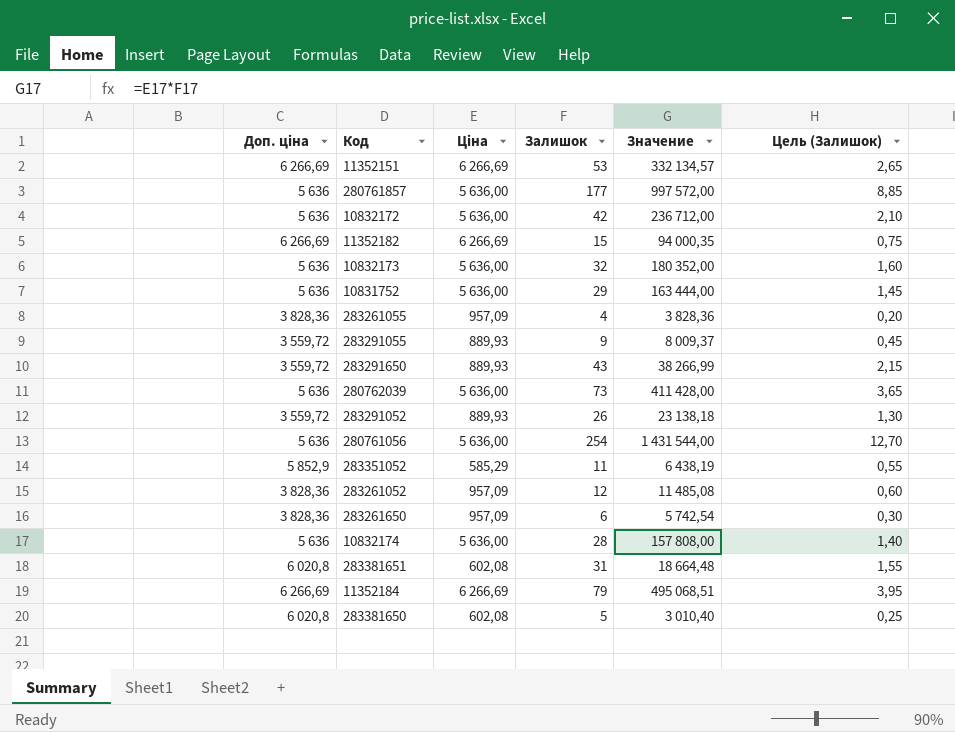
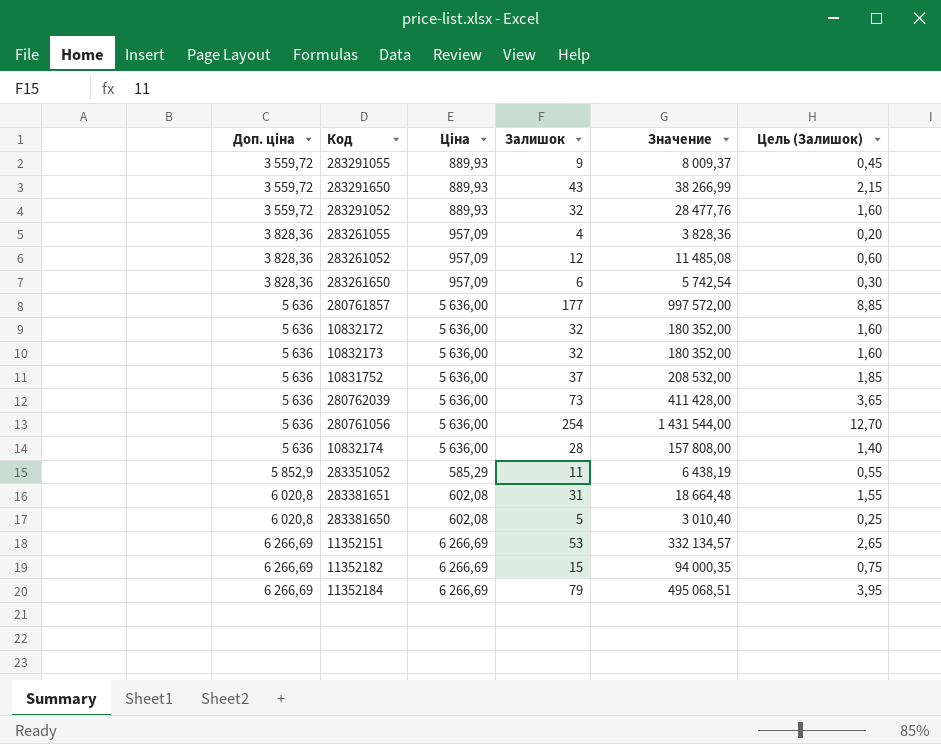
row order: none -> Доп. ціна ascending
283291052 | Залишок: 26 -> 32
283291052 | Значение: 23 138,18 -> 28 477,76
283291052 | Цель (Залишок): 1,30 -> 1,60
10832172 | Залишок: 42 -> 32
10832172 | Значение: 236 712,00 -> 180 352,00
10832172 | Цель (Залишок): 2,10 -> 1,60
10831752 | Залишок: 29 -> 37
10831752 | Значение: 163 444,00 -> 208 532,00
10831752 | Цель (Залишок): 1,45 -> 1,85

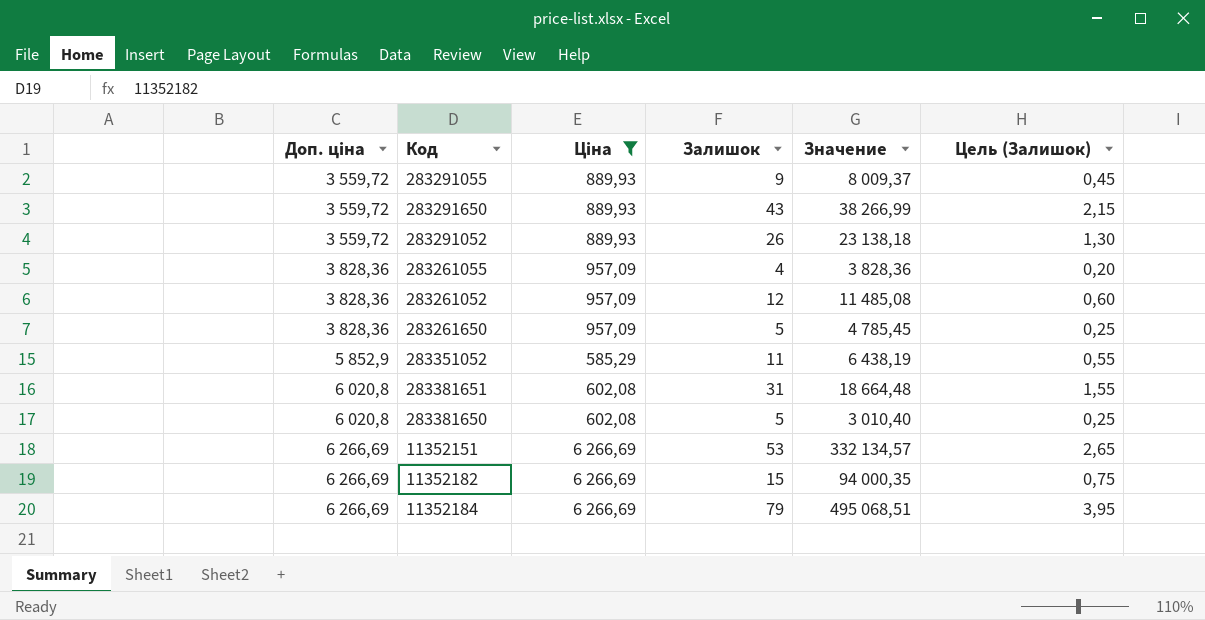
filter: none -> Ціна != 5 636,00
283291052 | Залишок: 32 -> 26
283291052 | Значение: 28 477,76 -> 23 138,18
283291052 | Цель (Залишок): 1,60 -> 1,30
283261650 | Залишок: 6 -> 5
283261650 | Значение: 5 742,54 -> 4 785,45
283261650 | Цель (Залишок): 0,30 -> 0,25

